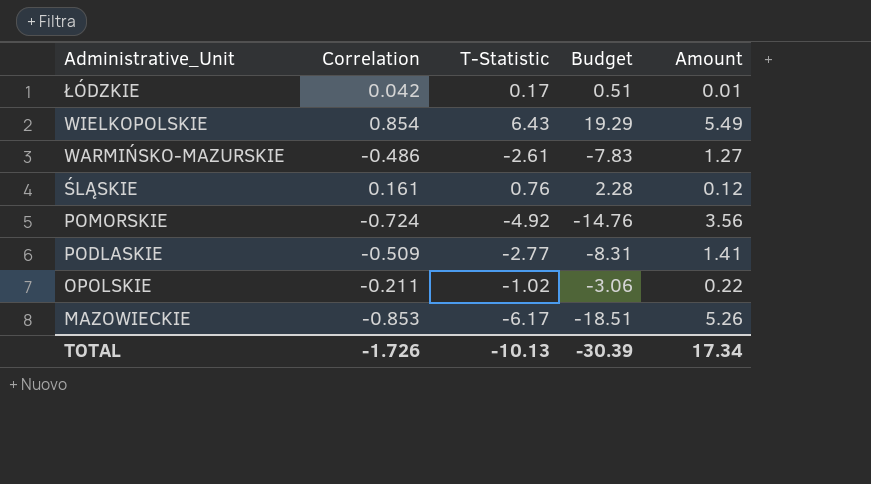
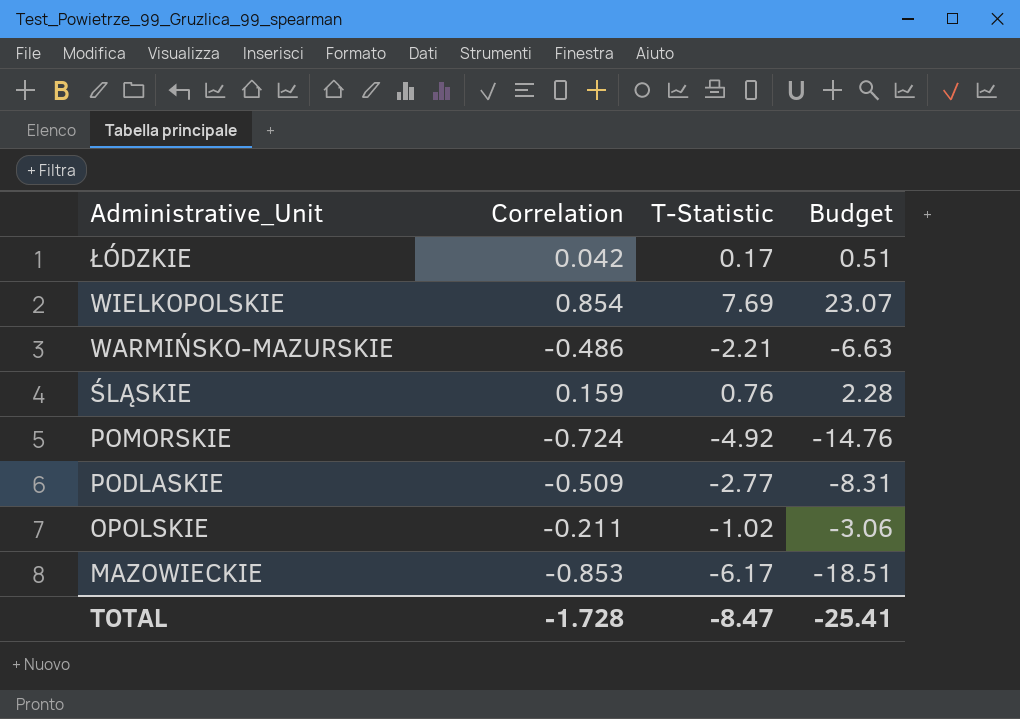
column Amount | formula: [Correlation] * [T-Statistic] -> none
WIELKOPOLSKIE | T-Statistic: 6.43 -> 7.69
WIELKOPOLSKIE | Budget: 19.29 -> 23.07
WARMIŃSKO-MAZURSKIE | T-Statistic: -2.61 -> -2.21
WARMIŃSKO-MAZURSKIE | Budget: -7.83 -> -6.63
ŚLĄSKIE | Correlation: 0.161 -> 0.159
TOTAL | Correlation: -1.726 -> -1.728
TOTAL | T-Statistic: -10.13 -> -8.47
TOTAL | Budget: -30.39 -> -25.41

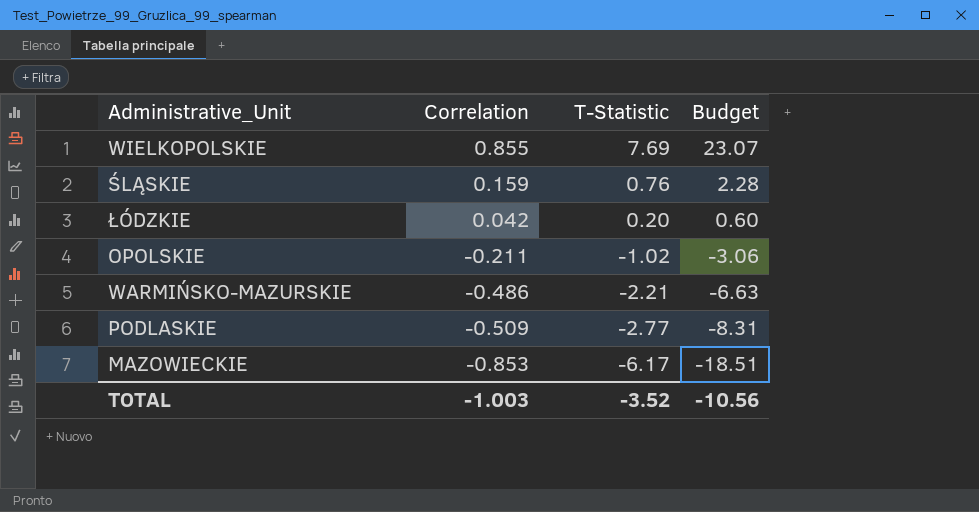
row order: Administrative_Unit descending -> Correlation descending
row POMORSKIE: -0.724 | -4.92 | -14.76 -> none
WIELKOPOLSKIE | Correlation: 0.854 -> 0.855
ŁÓDZKIE | T-Statistic: 0.17 -> 0.20
ŁÓDZKIE | Budget: 0.51 -> 0.60
TOTAL | Correlation: -1.728 -> -1.003
TOTAL | T-Statistic: -8.47 -> -3.52
TOTAL | Budget: -25.41 -> -10.56

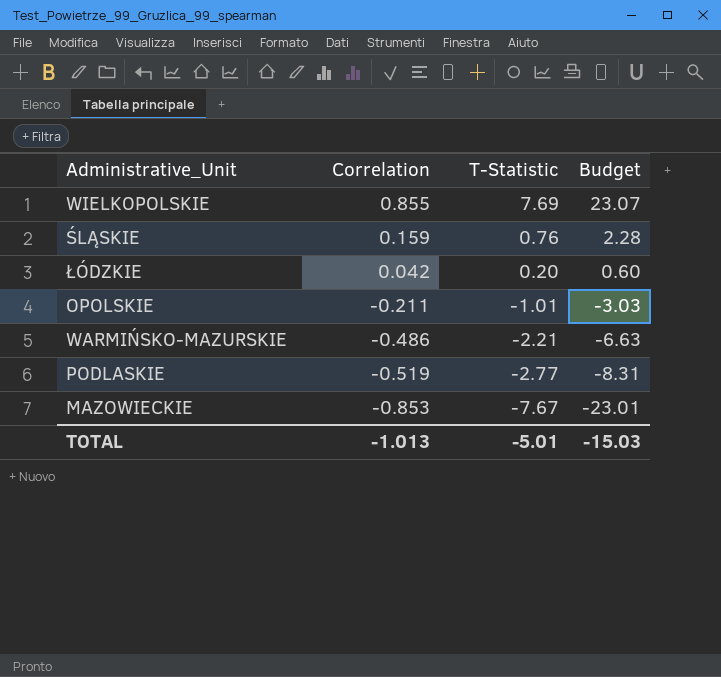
OPOLSKIE | T-Statistic: -1.02 -> -1.01
OPOLSKIE | Budget: -3.06 -> -3.03
PODLASKIE | Correlation: -0.509 -> -0.519
MAZOWIECKIE | T-Statistic: -6.17 -> -7.67
MAZOWIECKIE | Budget: -18.51 -> -23.01
TOTAL | Correlation: -1.003 -> -1.013
TOTAL | T-Statistic: -3.52 -> -5.01
TOTAL | Budget: -10.56 -> -15.03

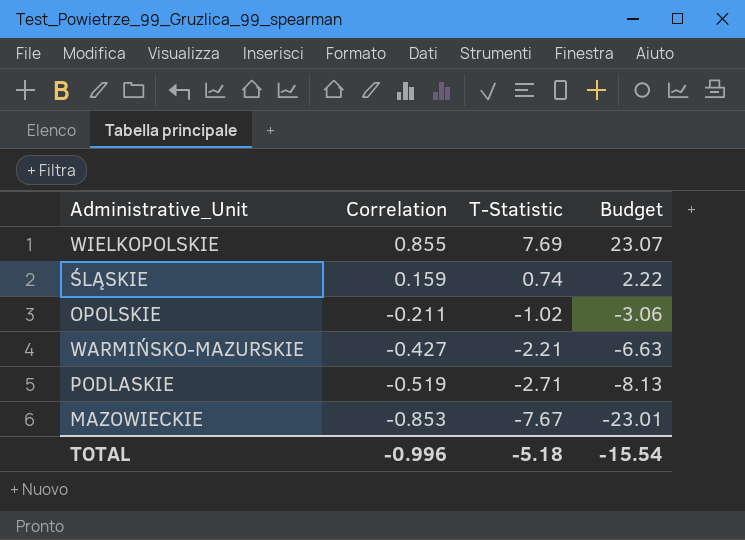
row ŁÓDZKIE: 0.042 | 0.20 | 0.60 -> none
ŚLĄSKIE | T-Statistic: 0.76 -> 0.74
ŚLĄSKIE | Budget: 2.28 -> 2.22
OPOLSKIE | T-Statistic: -1.01 -> -1.02
OPOLSKIE | Budget: -3.03 -> -3.06
WARMIŃSKO-MAZURSKIE | Correlation: -0.486 -> -0.427
PODLASKIE | T-Statistic: -2.77 -> -2.71
PODLASKIE | Budget: -8.31 -> -8.13
TOTAL | Correlation: -1.013 -> -0.996
TOTAL | T-Statistic: -5.01 -> -5.18
TOTAL | Budget: -15.03 -> -15.54

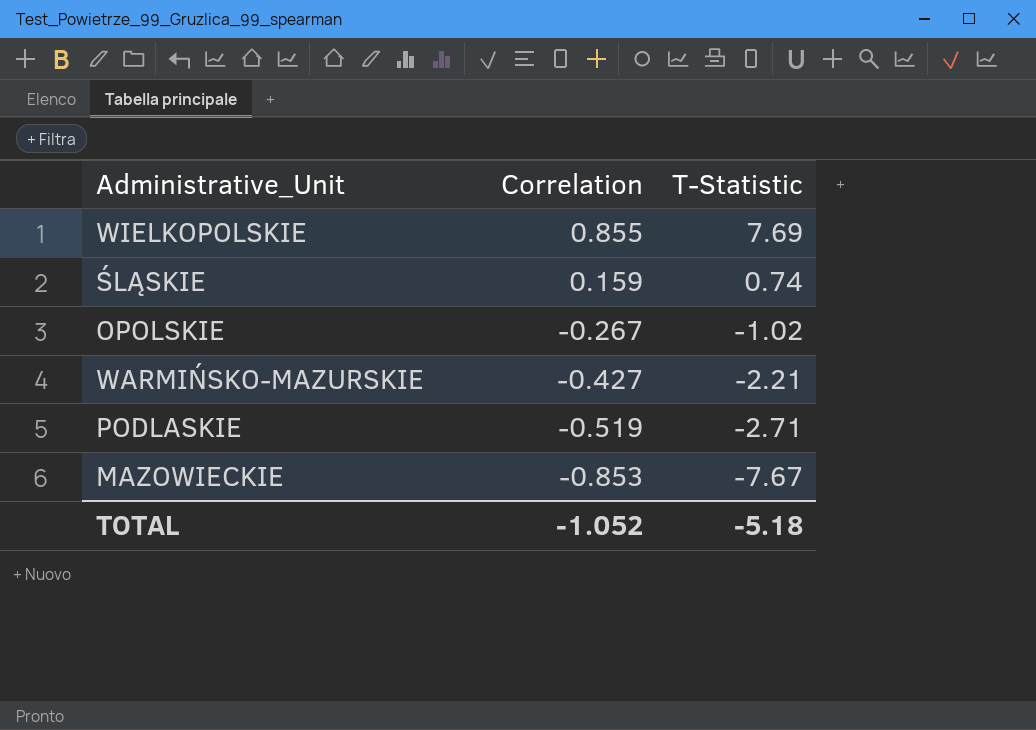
column Budget | formula: [T-Statistic] * 3 -> none
OPOLSKIE | Correlation: -0.211 -> -0.267
TOTAL | Correlation: -0.996 -> -1.052

